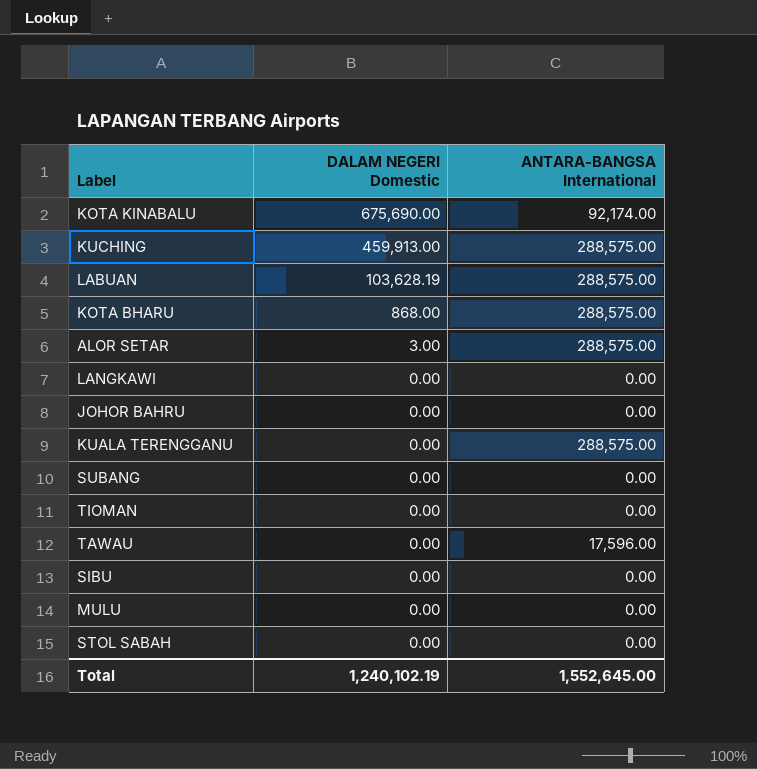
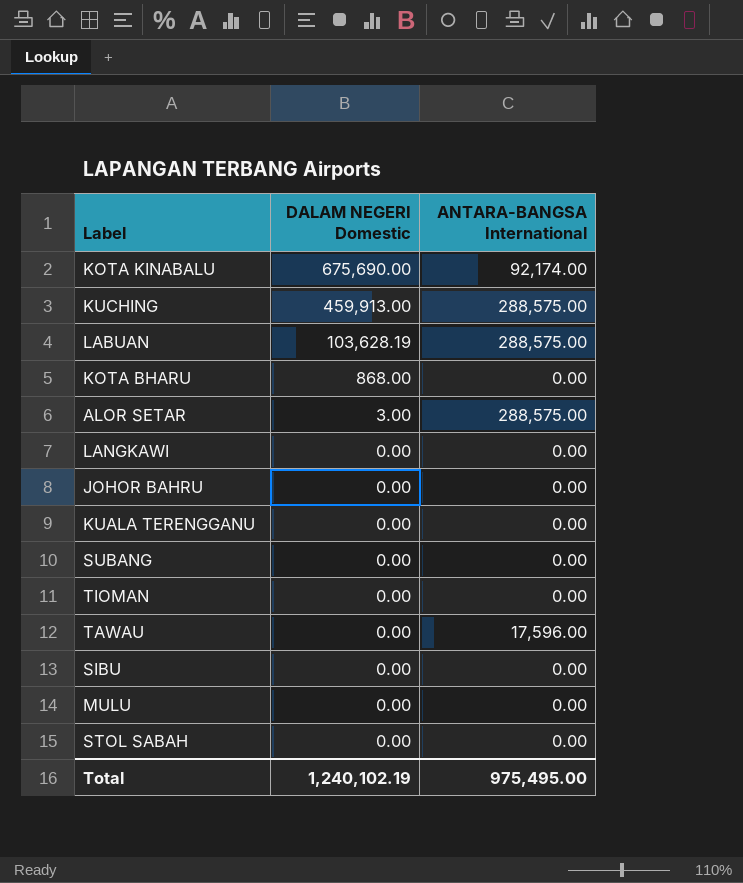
KOTA BHARU | ANTARA-BANGSA International: 288,575.00 -> 0.00
KUALA TERENGGANU | ANTARA-BANGSA International: 288,575.00 -> 0.00
Total | ANTARA-BANGSA International: 1,552,645.00 -> 975,495.00

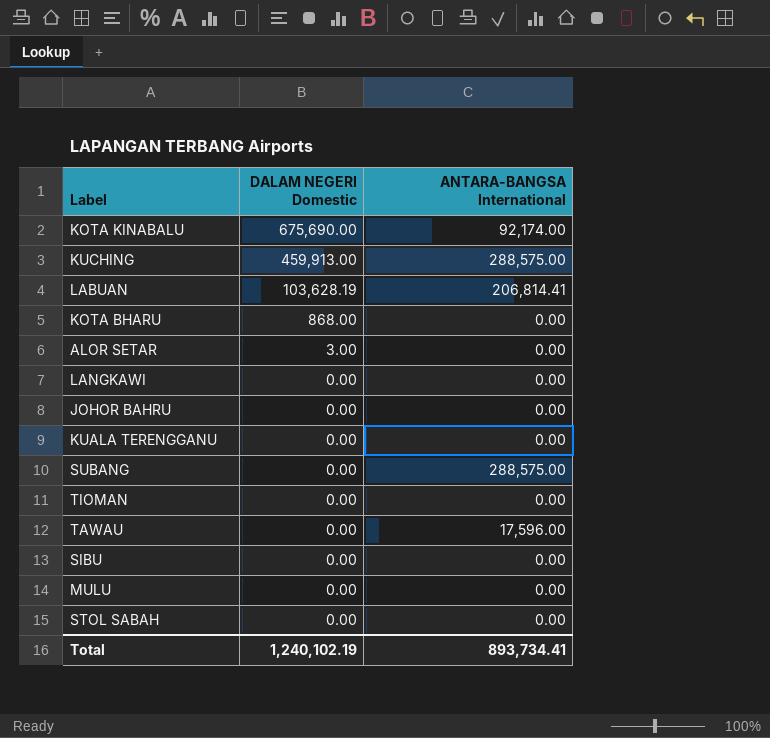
LABUAN | ANTARA-BANGSA International: 288,575.00 -> 206,814.41
ALOR SETAR | ANTARA-BANGSA International: 288,575.00 -> 0.00
SUBANG | ANTARA-BANGSA International: 0.00 -> 288,575.00
Total | ANTARA-BANGSA International: 975,495.00 -> 893,734.41

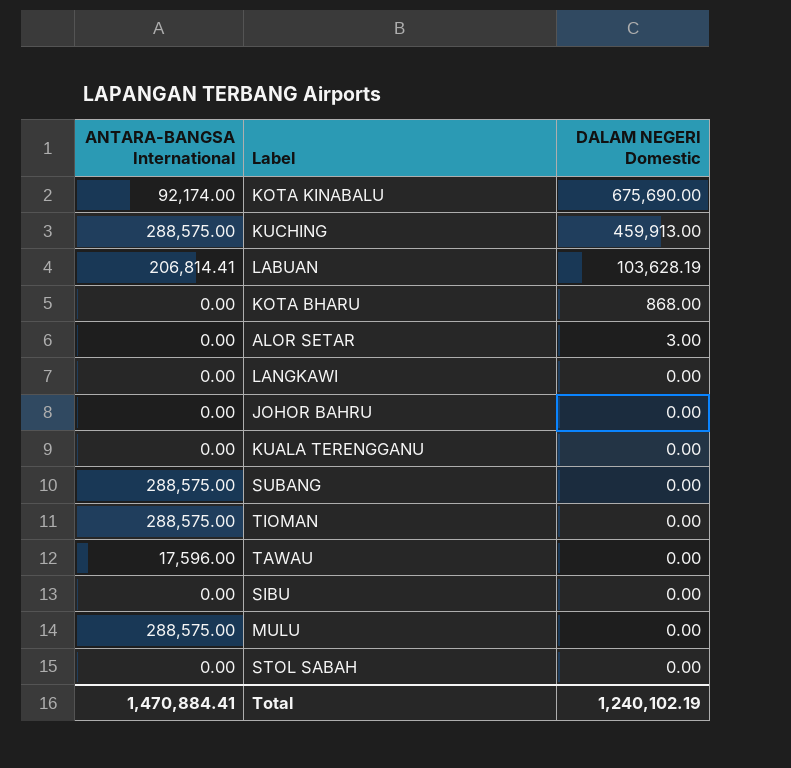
column ANTARA-BANGSA International | position: 3 -> 1
TIOMAN | ANTARA-BANGSA International: 0.00 -> 288,575.00
MULU | ANTARA-BANGSA International: 0.00 -> 288,575.00
Total | ANTARA-BANGSA International: 893,734.41 -> 1,470,884.41

